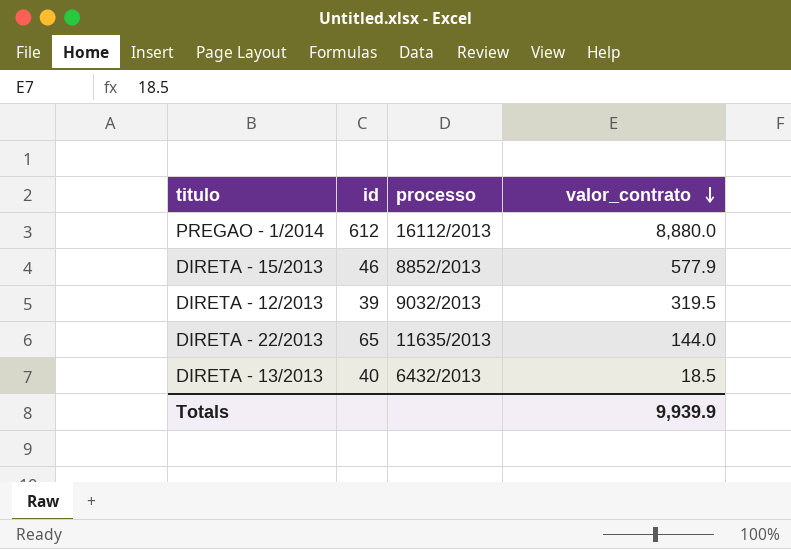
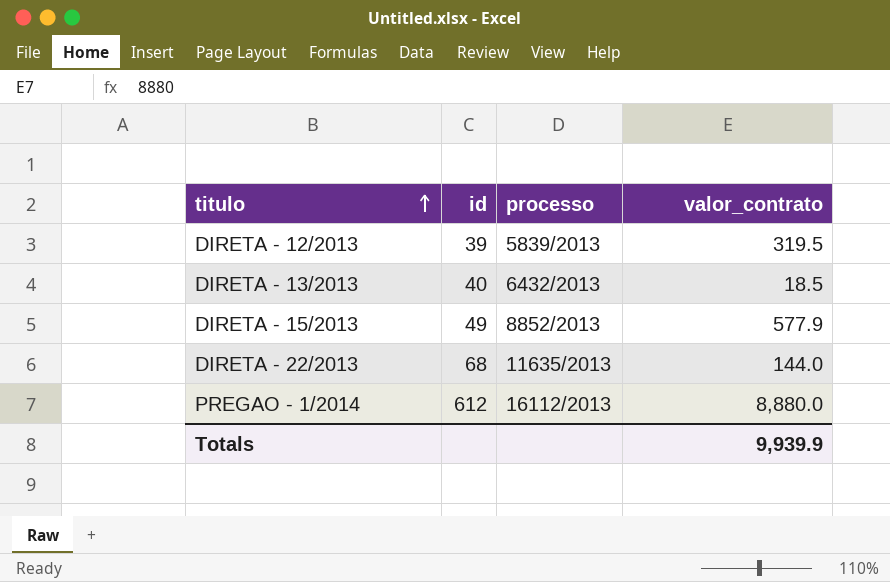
row order: valor_contrato descending -> titulo ascending
DIRETA - 12/2013 | processo: 9032/2013 -> 5839/2013
DIRETA - 15/2013 | id: 46 -> 49
DIRETA - 22/2013 | id: 65 -> 68

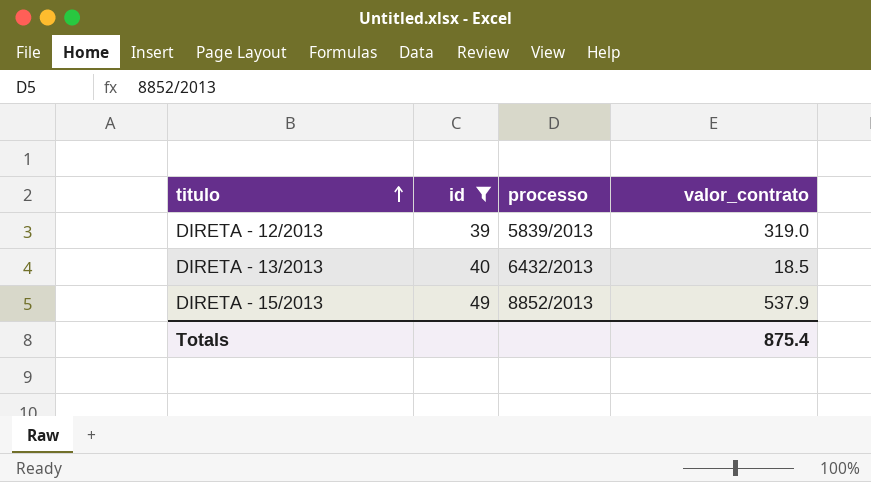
filter: none -> id <= 49
DIRETA - 12/2013 | valor_contrato: 319.5 -> 319.0
DIRETA - 15/2013 | valor_contrato: 577.9 -> 537.9
Totals | valor_contrato: 9,939.9 -> 875.4

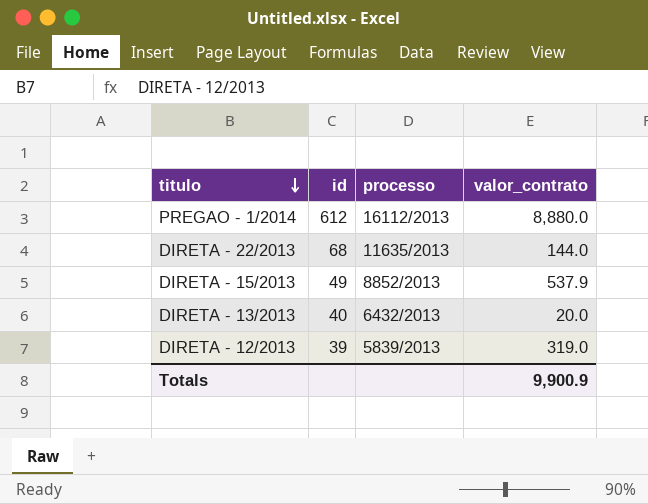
filter: id <= 49 -> none
row order: titulo ascending -> titulo descending
DIRETA - 13/2013 | valor_contrato: 18.5 -> 20.0
Totals | valor_contrato: 875.4 -> 9,900.9

